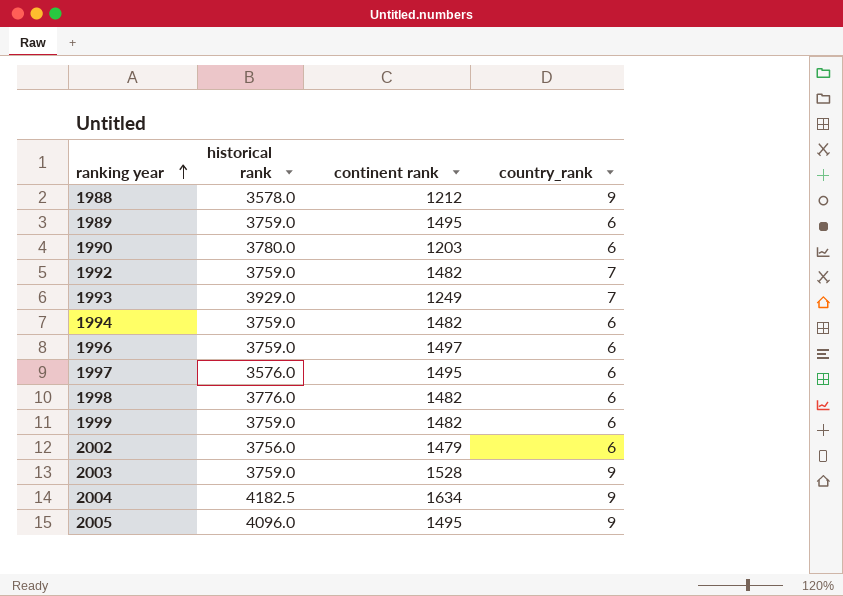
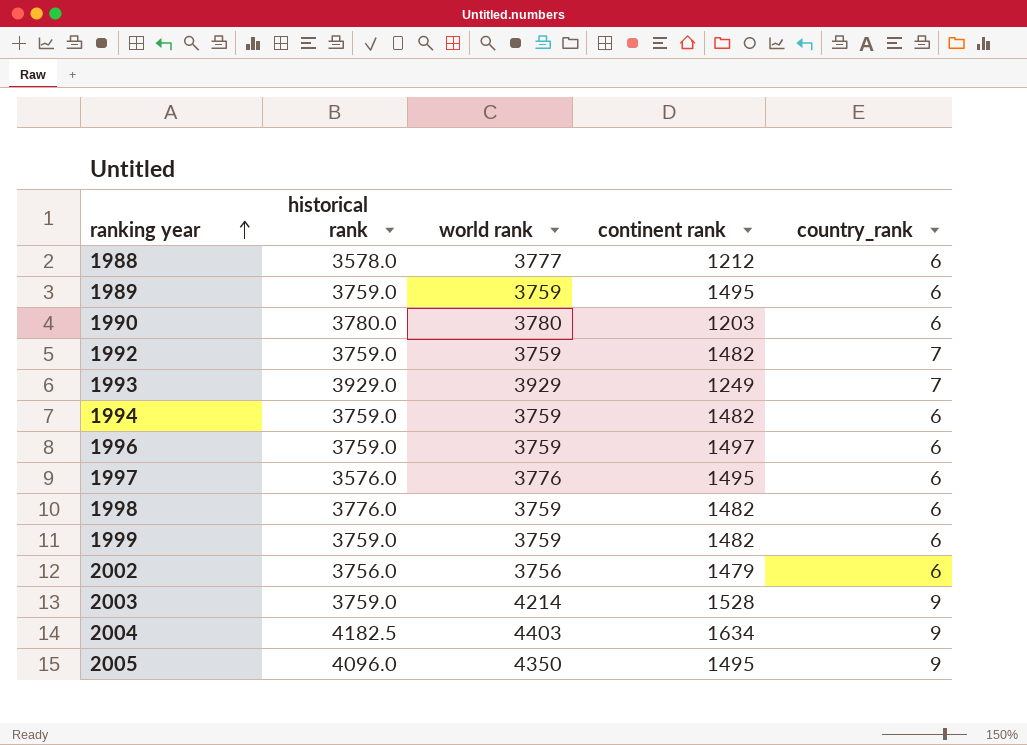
column world rank | position: none -> 3
1988 | country_rank: 9 -> 6

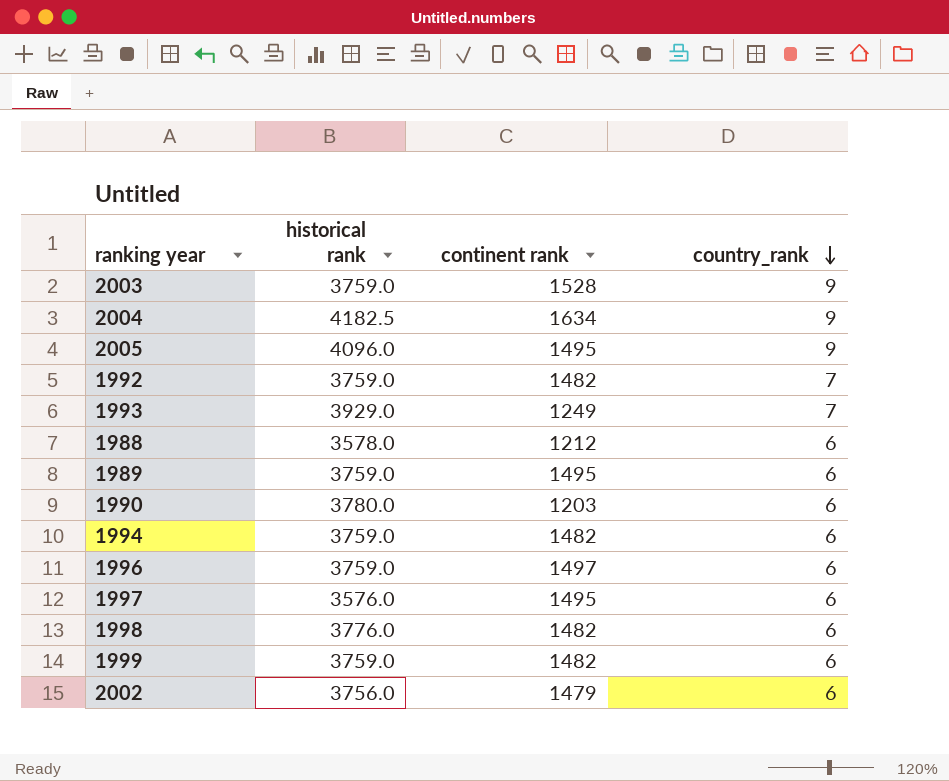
row order: ranking year ascending -> country_rank descending
column world rank | position: 3 -> none

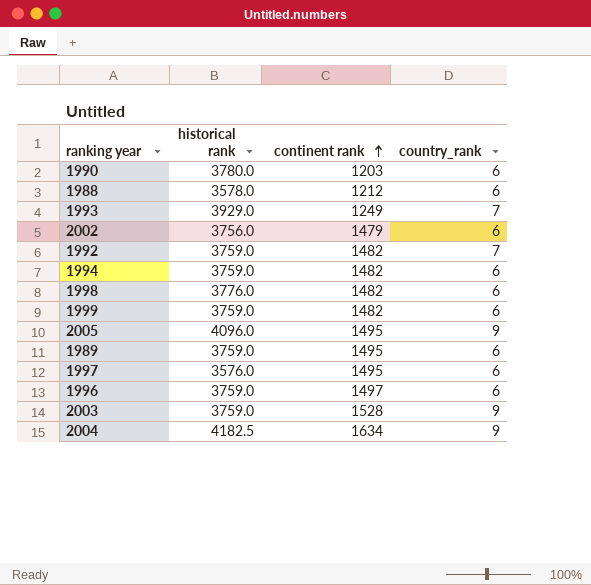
row order: country_rank descending -> continent rank ascending

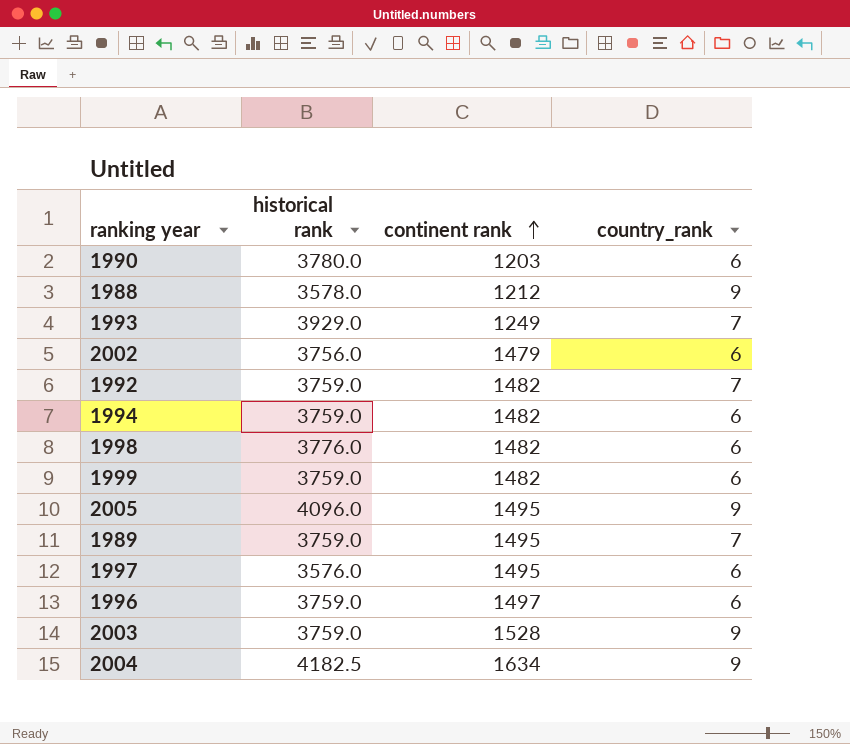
1988 | country_rank: 6 -> 9
1989 | country_rank: 6 -> 7

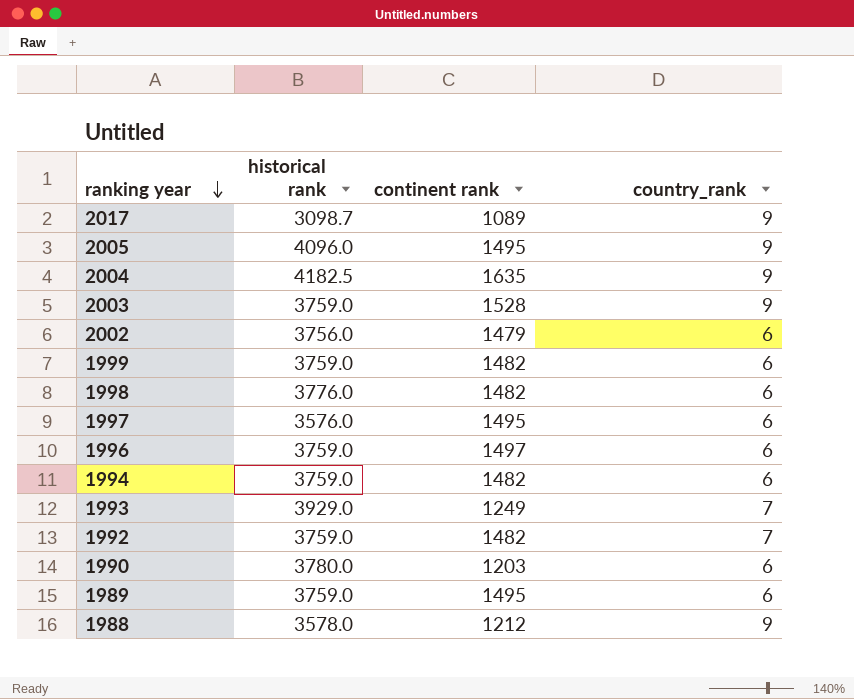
row order: continent rank ascending -> ranking year descending
row 2017: none -> 3098.7 | 1089 | 9
2004 | continent rank: 1634 -> 1635
1989 | country_rank: 7 -> 6

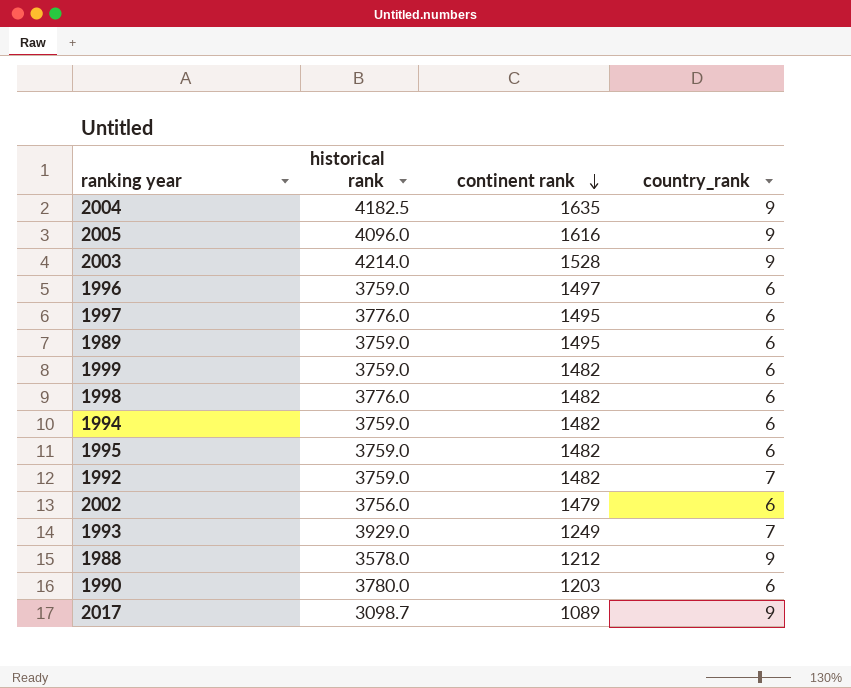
row order: ranking year descending -> continent rank descending
2005 | continent rank: 1495 -> 1616
2003 | historical rank: 3759.0 -> 4214.0
1997 | historical rank: 3576.0 -> 3776.0
row 1995: none -> 3759.0 | 1482 | 6

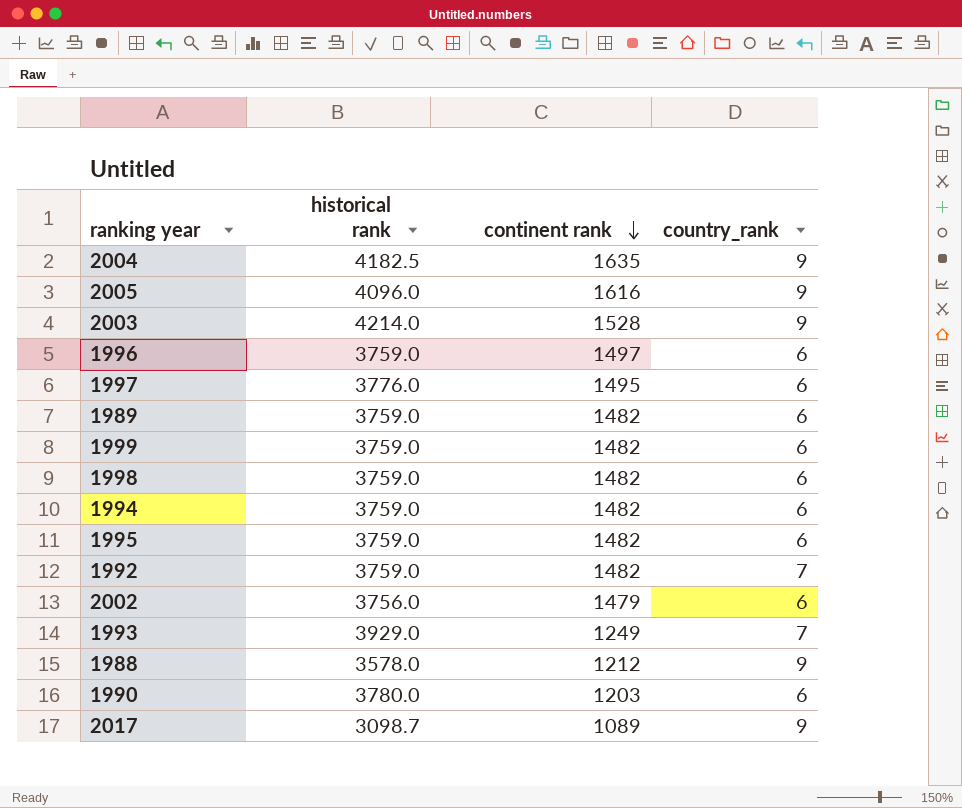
1989 | continent rank: 1495 -> 1482
1998 | historical rank: 3776.0 -> 3759.0

